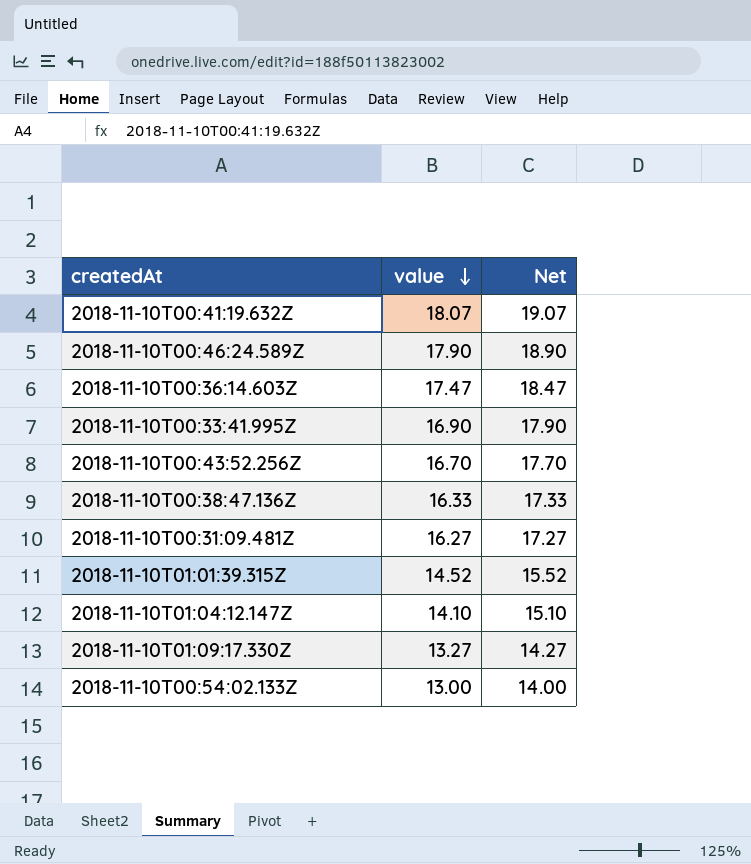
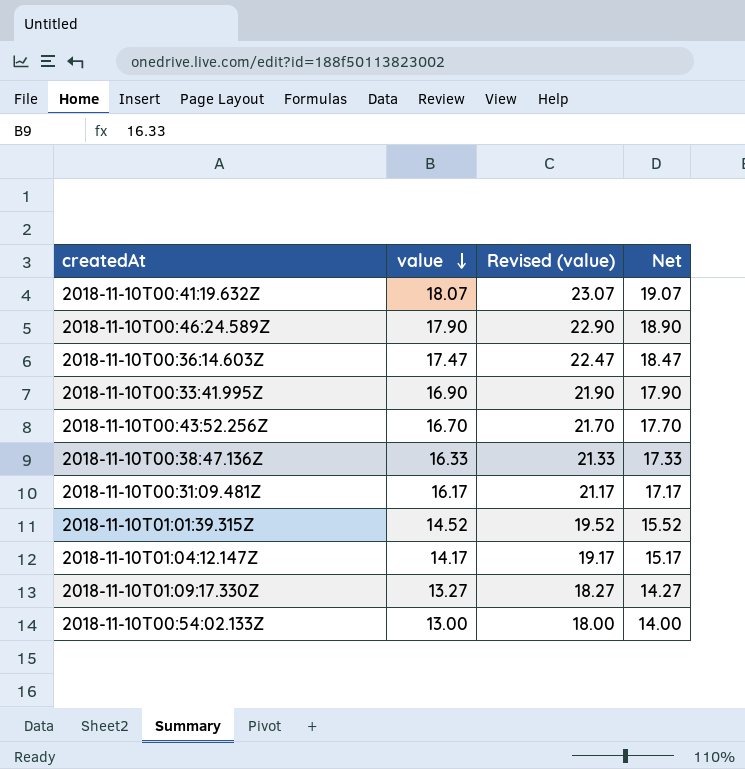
column Revised (value) | formula: none -> [value] + 5
2018-11-10T00:31:09.481Z | value: 16.27 -> 16.17
2018-11-10T00:31:09.481Z | Net: 17.27 -> 17.17
2018-11-10T01:04:12.147Z | value: 14.10 -> 14.17
2018-11-10T01:04:12.147Z | Net: 15.10 -> 15.17

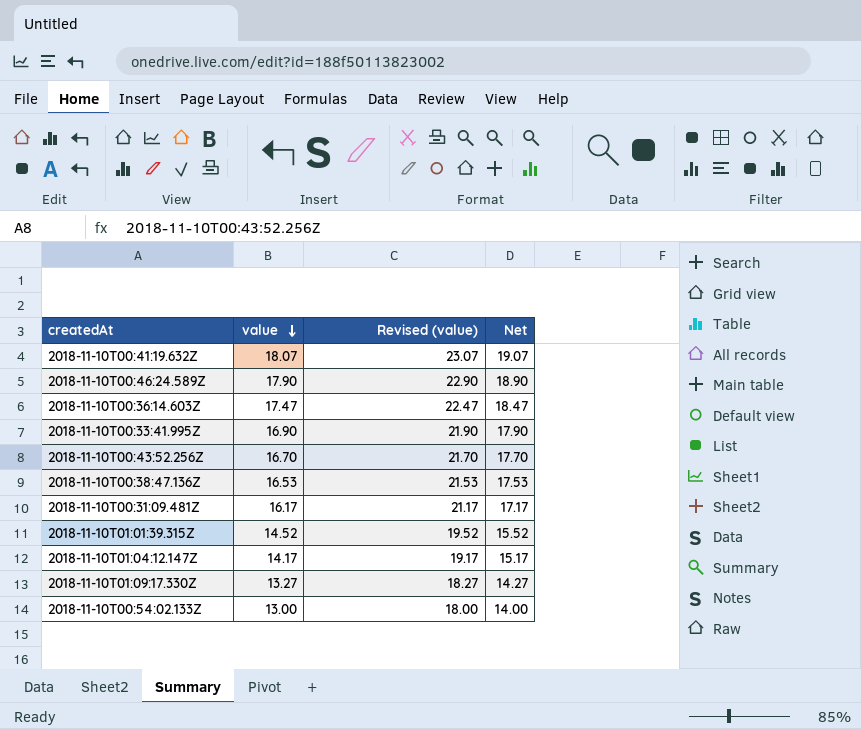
2018-11-10T00:38:47.136Z | value: 16.33 -> 16.53
2018-11-10T00:38:47.136Z | Revised (value): 21.33 -> 21.53
2018-11-10T00:38:47.136Z | Net: 17.33 -> 17.53

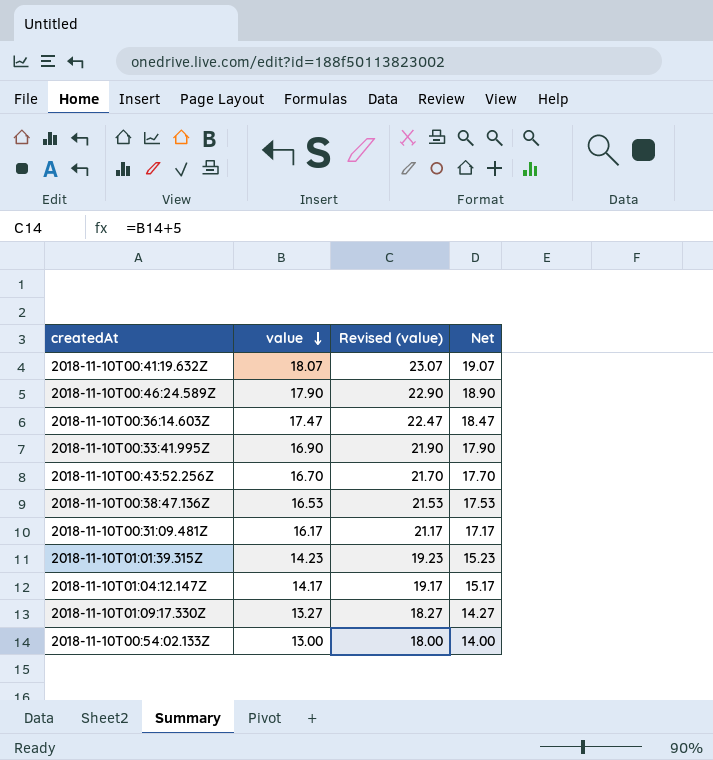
2018-11-10T01:01:39.315Z | value: 14.52 -> 14.23
2018-11-10T01:01:39.315Z | Revised (value): 19.52 -> 19.23
2018-11-10T01:01:39.315Z | Net: 15.52 -> 15.23

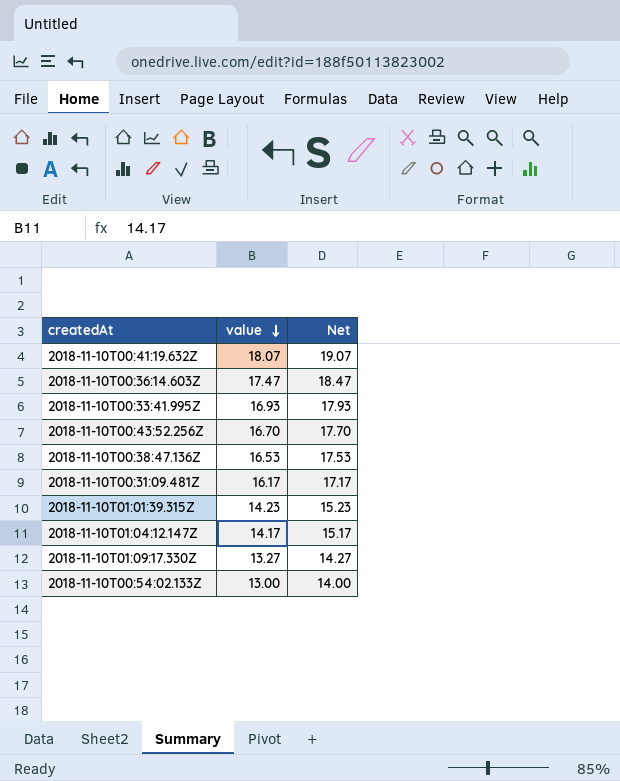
column Revised (value) | formula: [value] + 5 -> none
row 2018-11-10T00:46:24.589Z: 17.90 | 22.90 | 18.90 -> none
2018-11-10T00:33:41.995Z | value: 16.90 -> 16.93
2018-11-10T00:33:41.995Z | Net: 17.90 -> 17.93

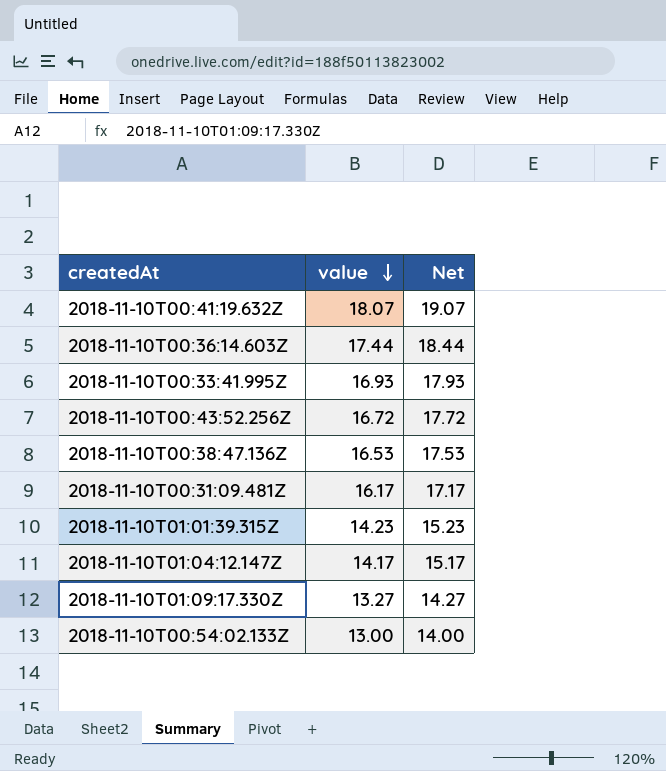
2018-11-10T00:36:14.603Z | value: 17.47 -> 17.44
2018-11-10T00:36:14.603Z | Net: 18.47 -> 18.44
2018-11-10T00:43:52.256Z | value: 16.70 -> 16.72
2018-11-10T00:43:52.256Z | Net: 17.70 -> 17.72

